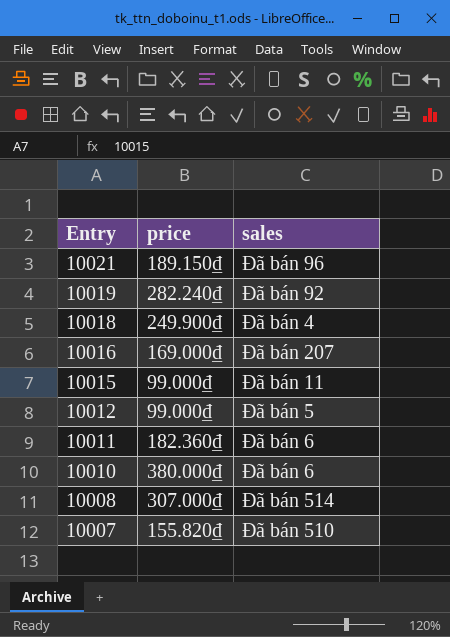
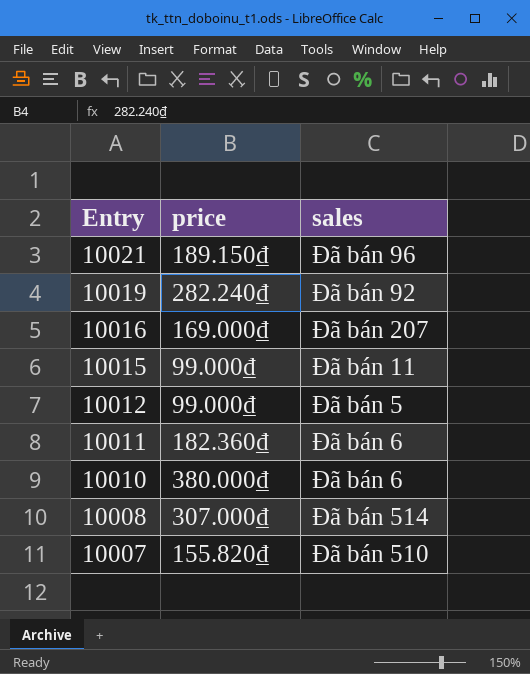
row 10018: 249.900₫ | Đã bán 4 -> none

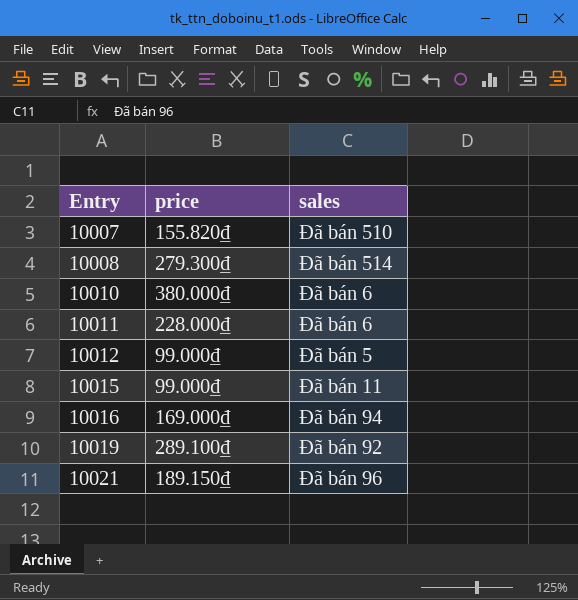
row order: Entry descending -> Entry ascending
10008 | price: 307.000₫ -> 279.300₫
10011 | price: 182.360₫ -> 228.000₫
10016 | sales: Đã bán 207 -> Đã bán 94
10019 | price: 282.240₫ -> 289.100₫

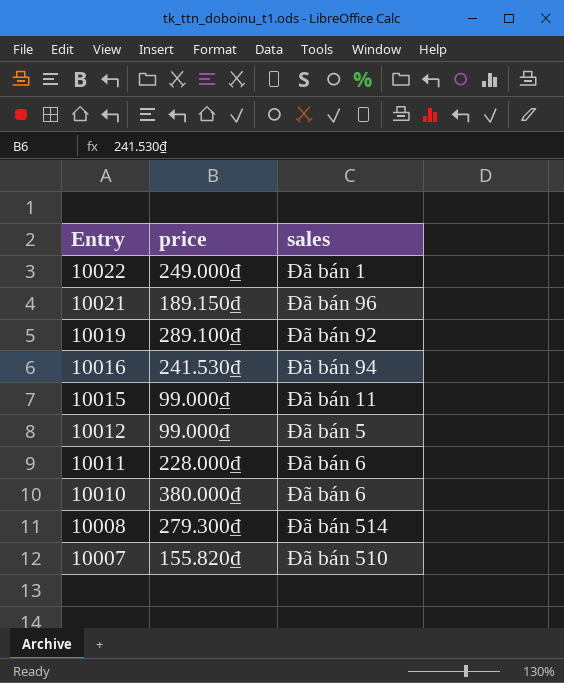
row order: Entry ascending -> Entry descending
row 10022: none -> 249.000₫ | Đã bán 1
10016 | price: 169.000₫ -> 241.530₫

